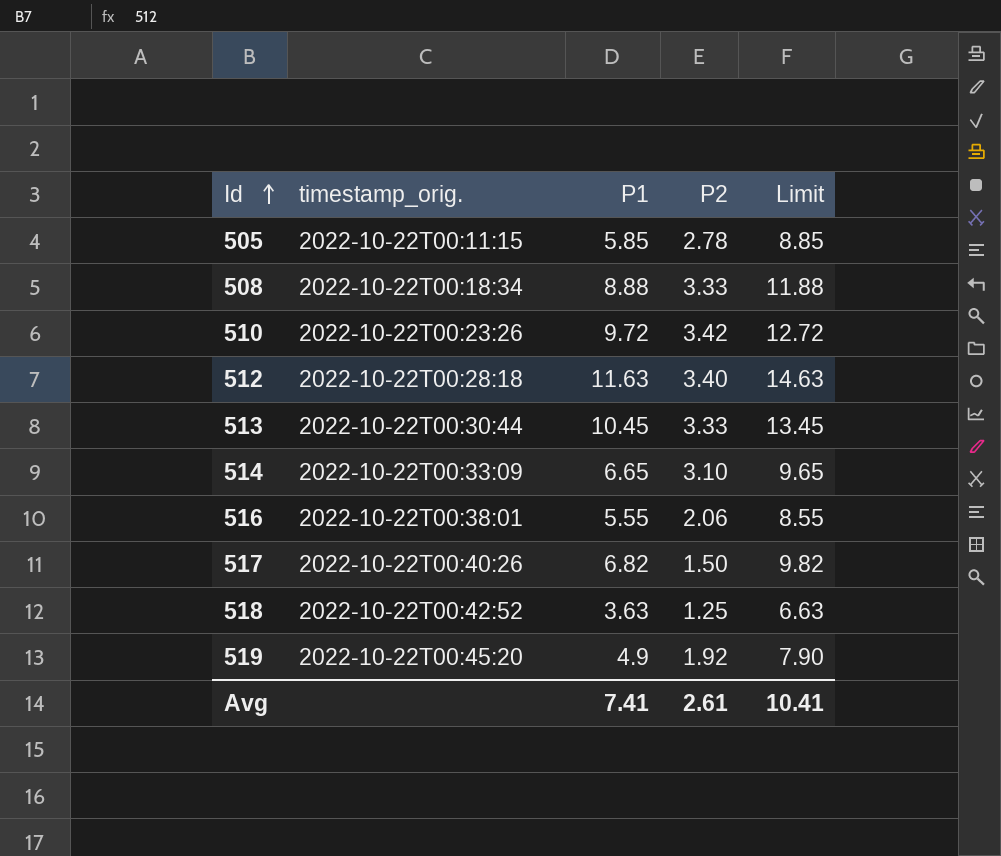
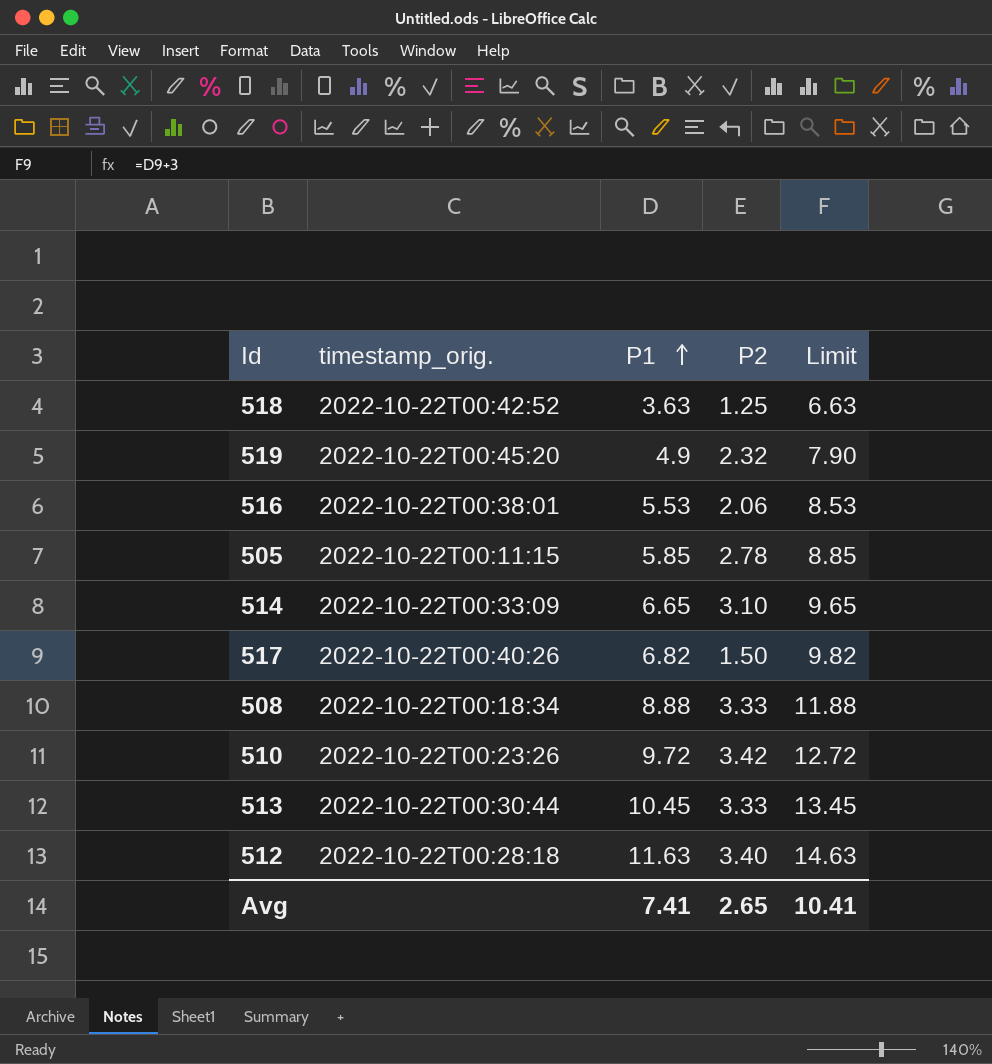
row order: Id ascending -> P1 ascending
519 | P2: 1.92 -> 2.32
516 | P1: 5.55 -> 5.53
516 | Limit: 8.55 -> 8.53
Avg | P2: 2.61 -> 2.65

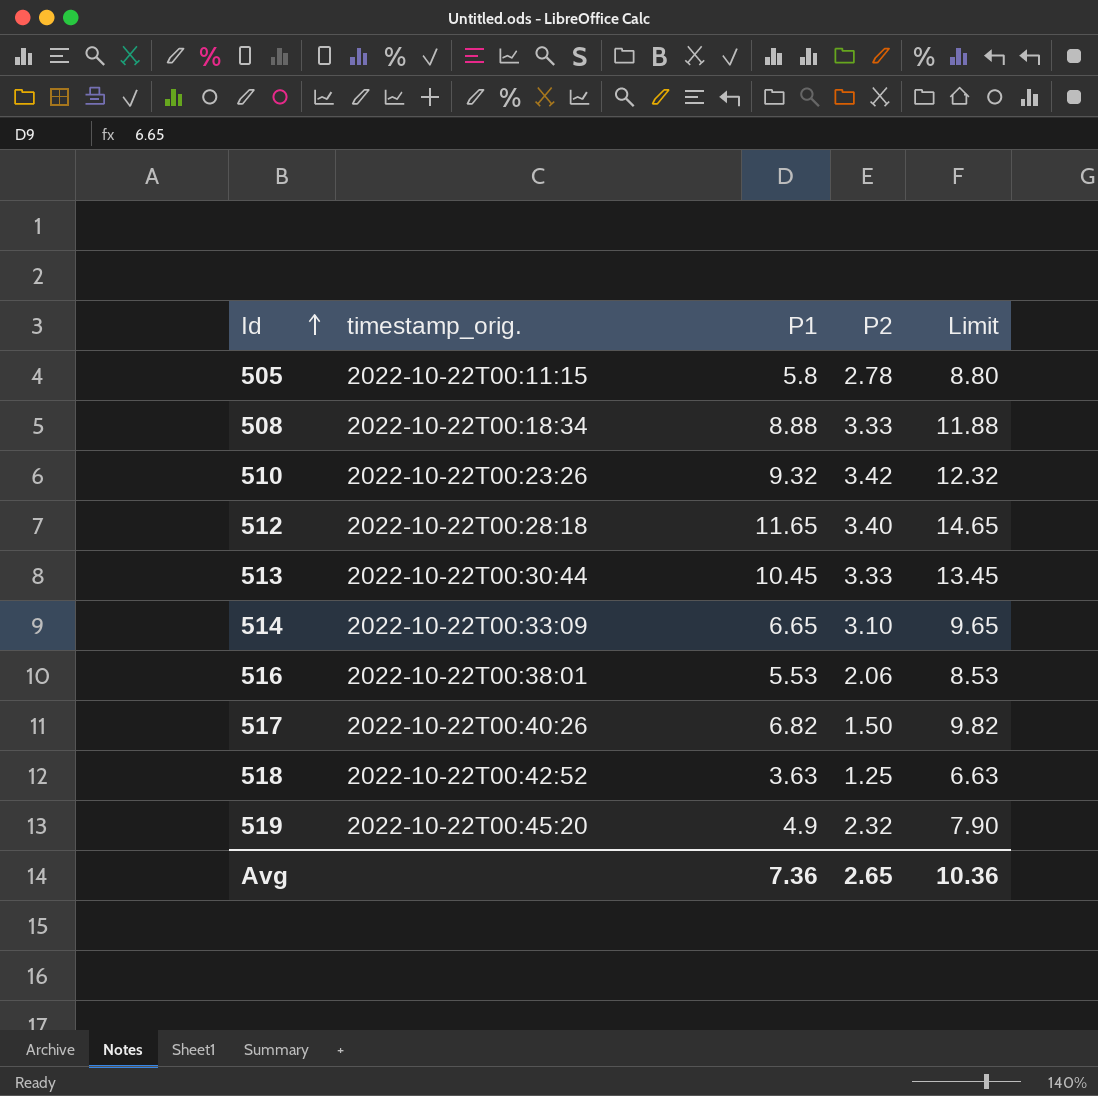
row order: P1 ascending -> Id ascending
505 | P1: 5.85 -> 5.8
505 | Limit: 8.85 -> 8.80
510 | P1: 9.72 -> 9.32
510 | Limit: 12.72 -> 12.32
512 | P1: 11.63 -> 11.65
512 | Limit: 14.63 -> 14.65
Avg | P1: 7.41 -> 7.36
Avg | Limit: 10.41 -> 10.36

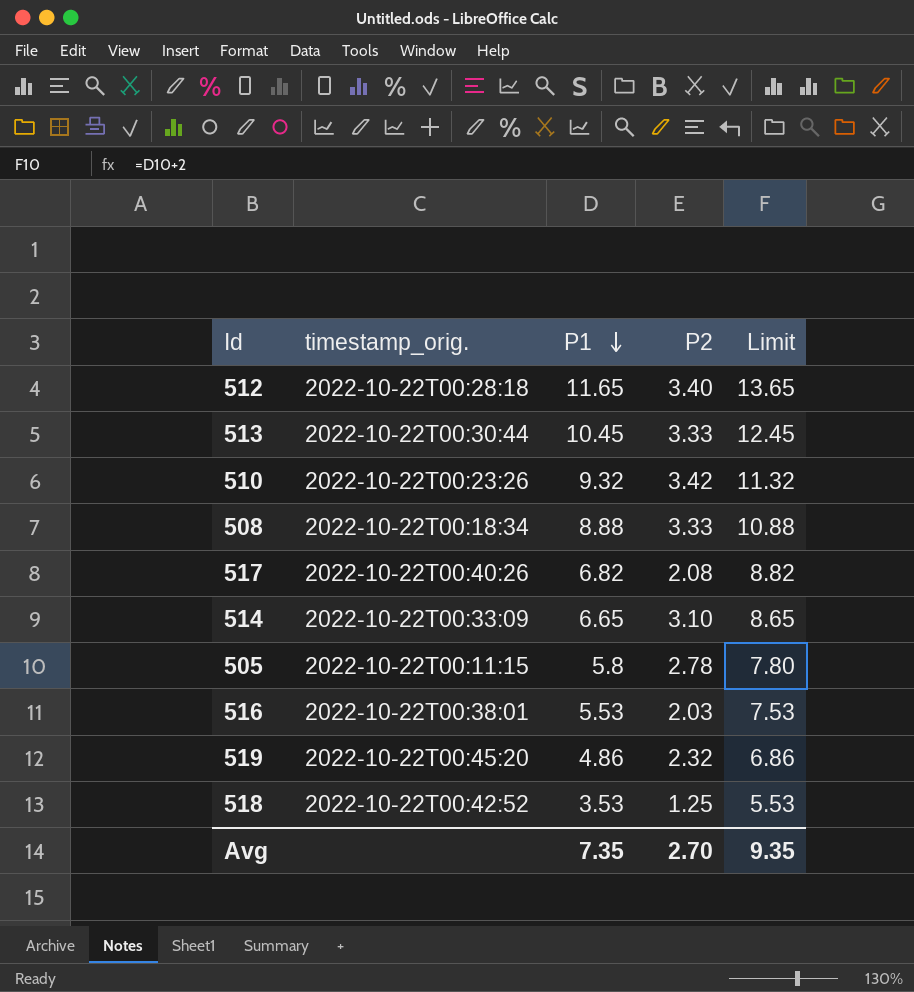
row order: Id ascending -> P1 descending
column Limit | formula: [P1] + 3 -> [P1] + 2
517 | P2: 1.50 -> 2.08
516 | P2: 2.06 -> 2.03
519 | P1: 4.9 -> 4.86
518 | P1: 3.63 -> 3.53
Avg | P1: 7.36 -> 7.35
Avg | P2: 2.65 -> 2.70
Avg | Limit: 10.36 -> 9.35

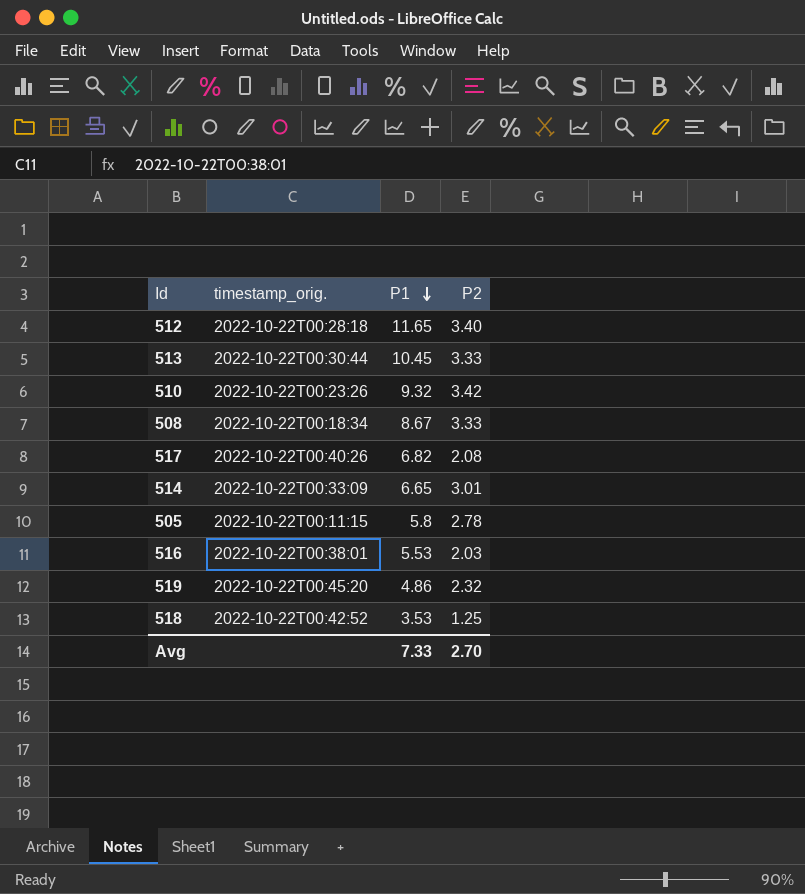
column Limit | formula: [P1] + 2 -> none
508 | P1: 8.88 -> 8.67
514 | P2: 3.10 -> 3.01
Avg | P1: 7.35 -> 7.33

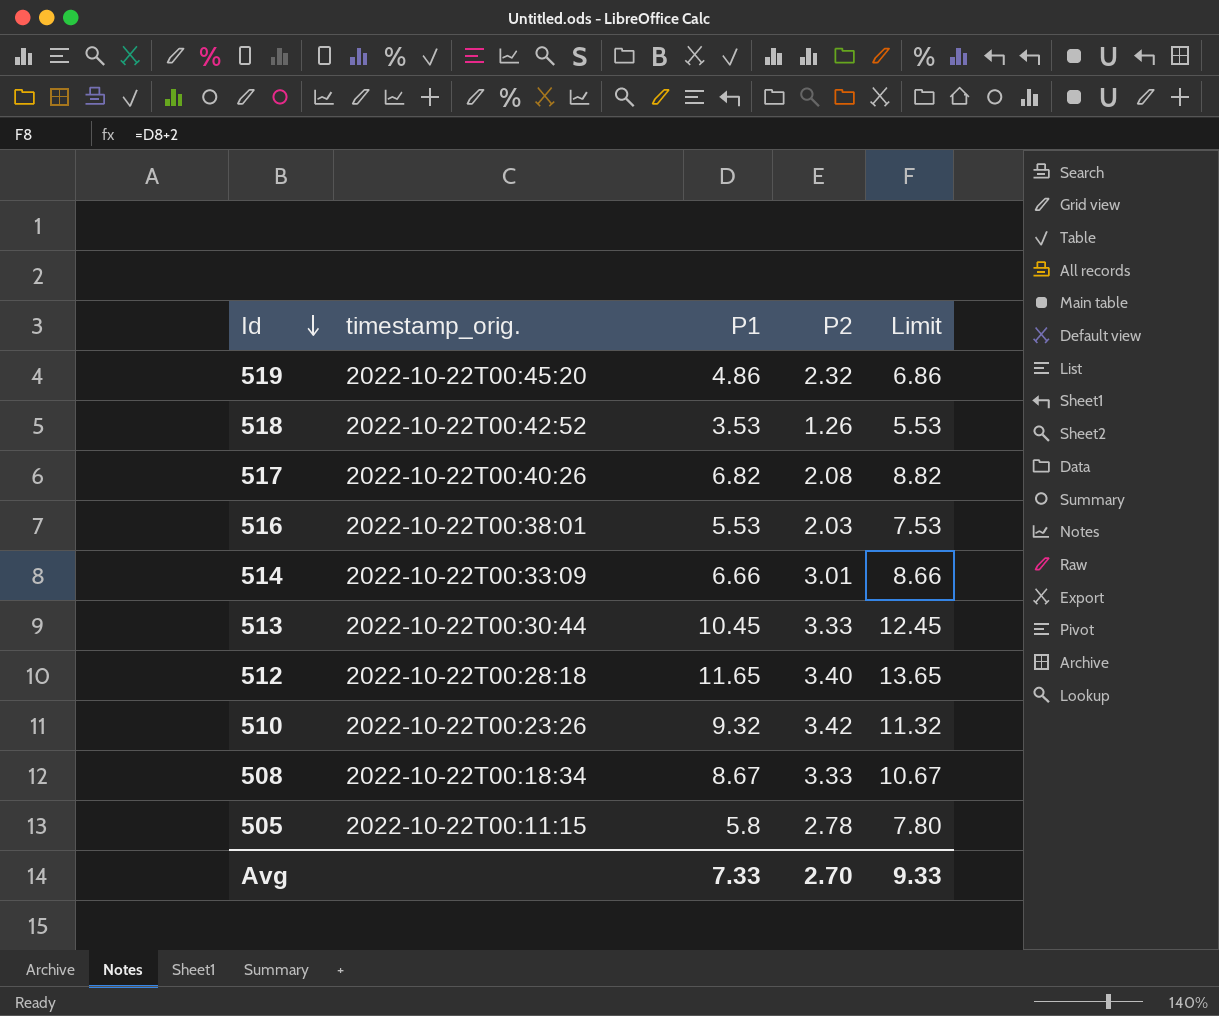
row order: P1 descending -> Id descending
column Limit | formula: none -> [P1] + 2
518 | P2: 1.25 -> 1.26
514 | P1: 6.65 -> 6.66

